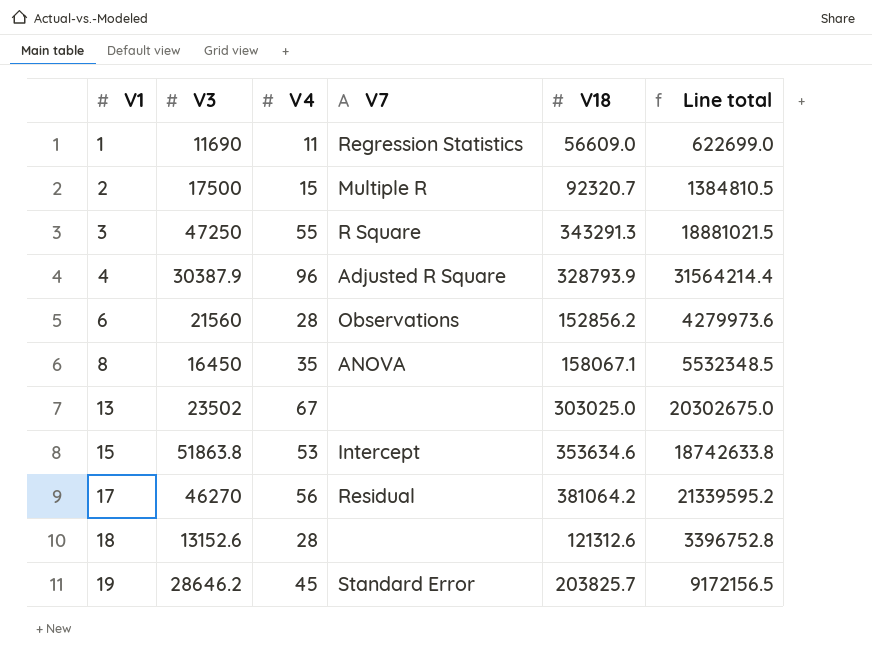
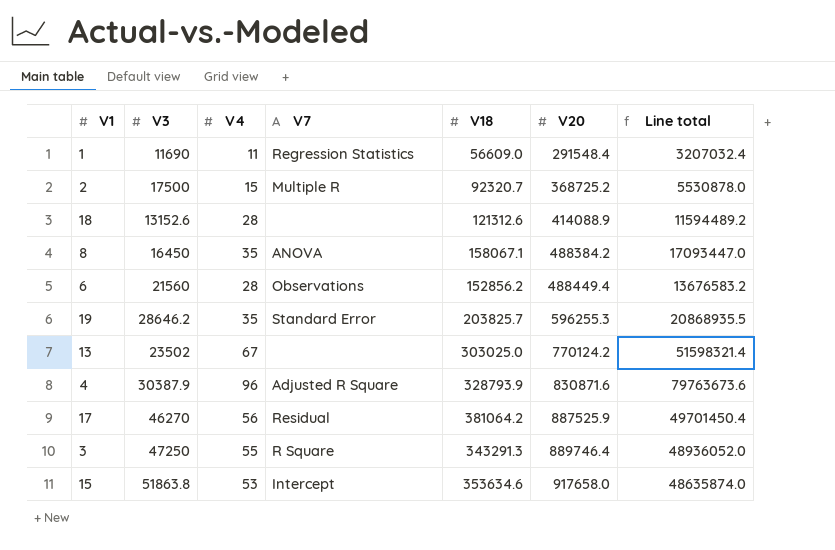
row order: V1 ascending -> V20 ascending
column V20 | position: none -> 6
column Line total | formula: [V4] * [V18] -> [V4] * [V20]
19 | V4: 45 -> 35

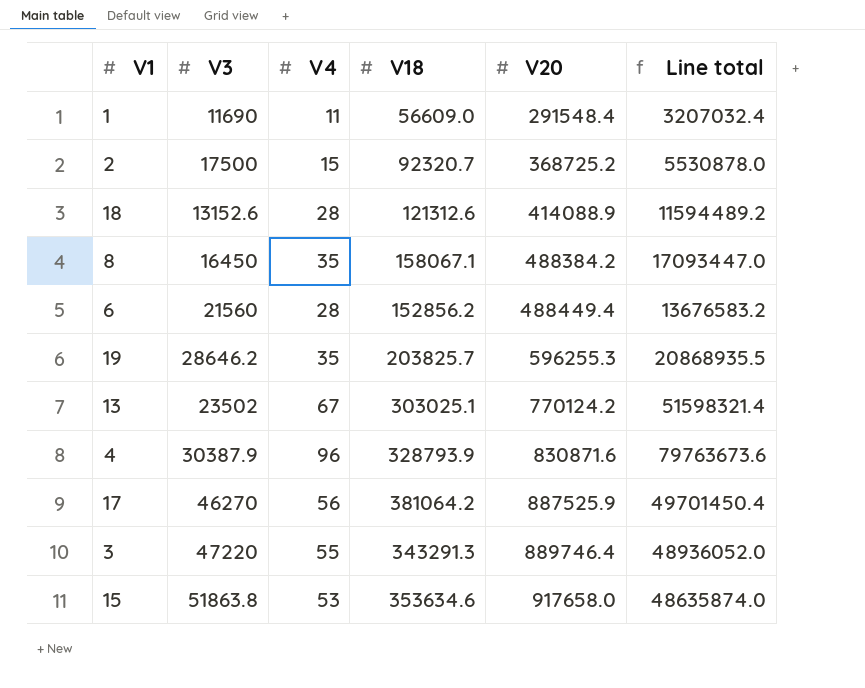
column V7 | position: 4 -> none
13 | V18: 303025.0 -> 303025.1
3 | V3: 47250 -> 47220

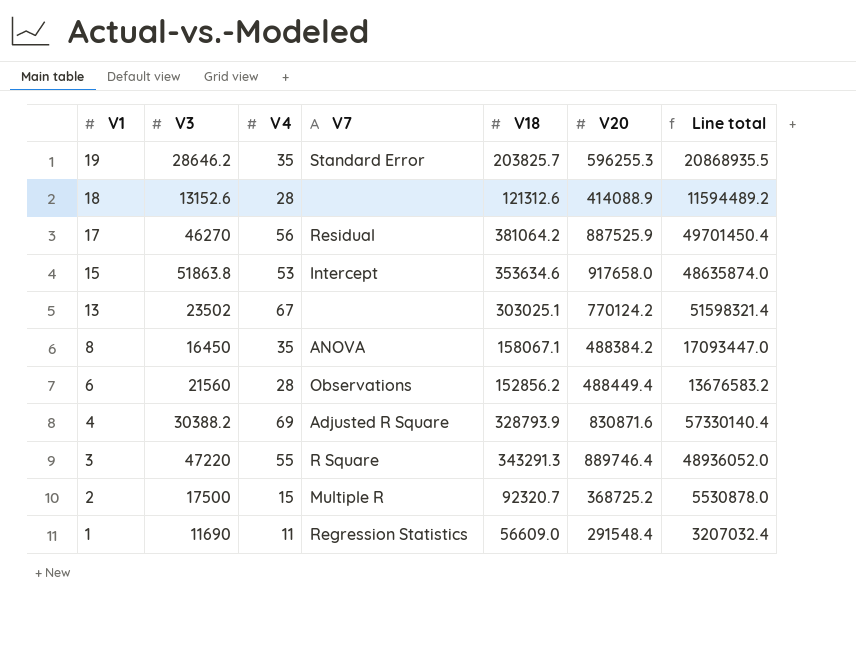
row order: V20 ascending -> V1 descending
column V7 | position: none -> 4
4 | V3: 30387.9 -> 30388.2
4 | V4: 96 -> 69
4 | Line total: 79763673.6 -> 57330140.4

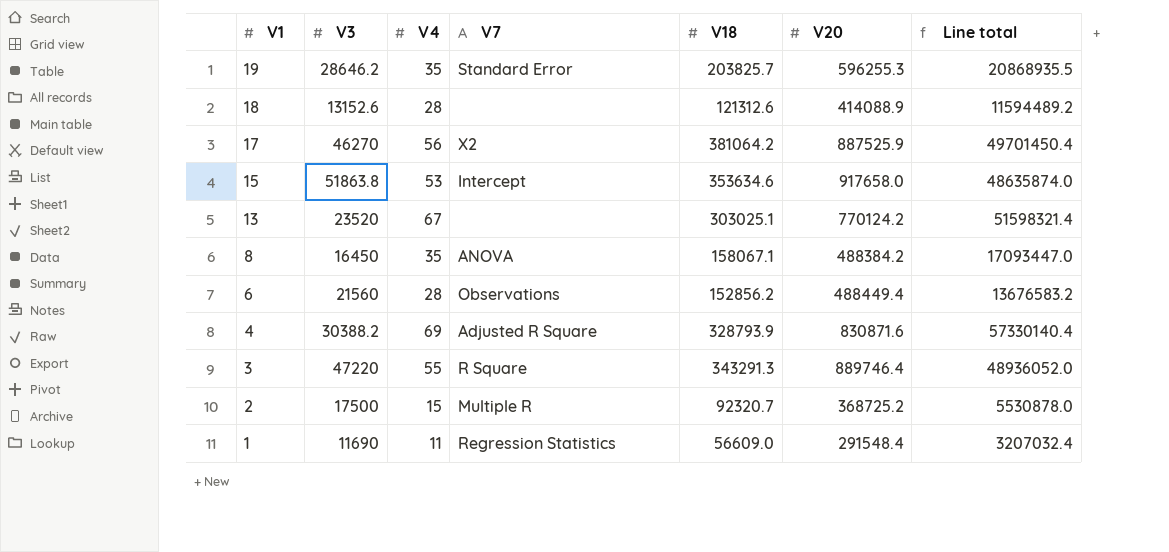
17 | V7: Residual -> X2
13 | V3: 23502 -> 23520

